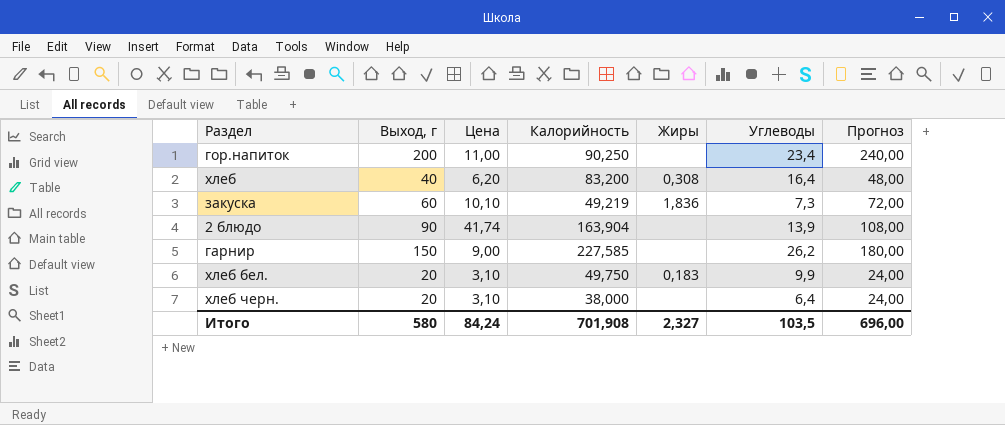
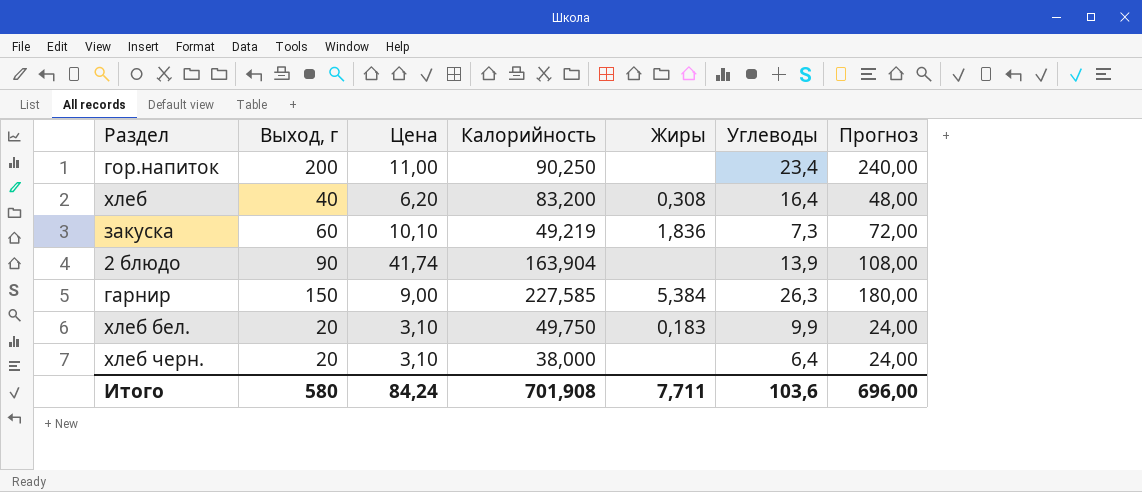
гарнир | Жиры: none -> 5,384
гарнир | Углеводы: 26,2 -> 26,3
Итого | Жиры: 2,327 -> 7,711
Итого | Углеводы: 103,5 -> 103,6

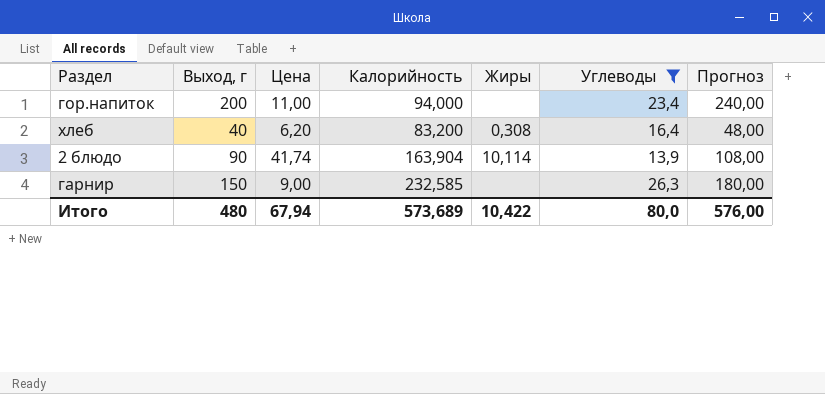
filter: none -> Углеводы >= 13,9
гор.напиток | Калорийность: 90,250 -> 94,000
2 блюдо | Жиры: none -> 10,114
гарнир | Калорийность: 227,585 -> 232,585
гарнир | Жиры: 5,384 -> none
Итого | Выход, г: 580 -> 480
Итого | Цена: 84,24 -> 67,94
Итого | Калорийность: 701,908 -> 573,689
Итого | Жиры: 7,711 -> 10,422
Итого | Углеводы: 103,6 -> 80,0
Итого | Прогноз: 696,00 -> 576,00

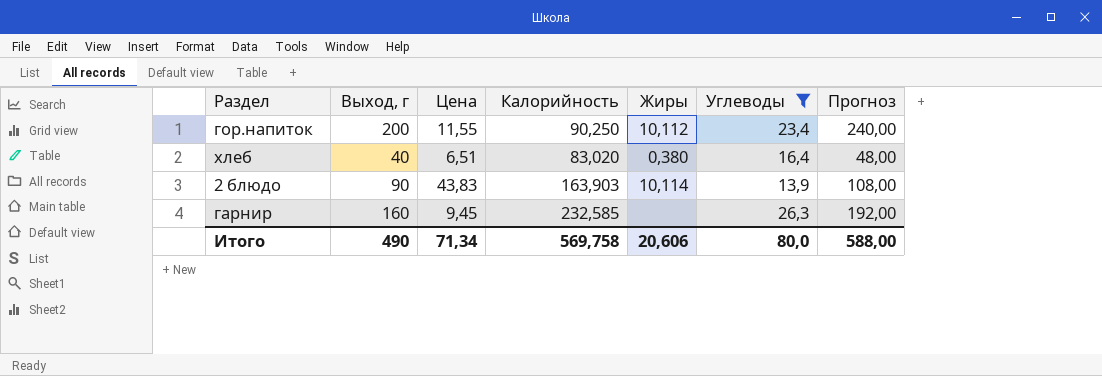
гор.напиток | Цена: 11,00 -> 11,55
гор.напиток | Калорийность: 94,000 -> 90,250
гор.напиток | Жиры: none -> 10,112
хлеб | Цена: 6,20 -> 6,51
хлеб | Калорийность: 83,200 -> 83,020
хлеб | Жиры: 0,308 -> 0,380
2 блюдо | Цена: 41,74 -> 43,83
2 блюдо | Калорийность: 163,904 -> 163,903
гарнир | Выход, г: 150 -> 160
гарнир | Цена: 9,00 -> 9,45
гарнир | Прогноз: 180,00 -> 192,00
Итого | Выход, г: 480 -> 490
Итого | Цена: 67,94 -> 71,34
Итого | Калорийность: 573,689 -> 569,758
Итого | Жиры: 10,422 -> 20,606
Итого | Прогноз: 576,00 -> 588,00

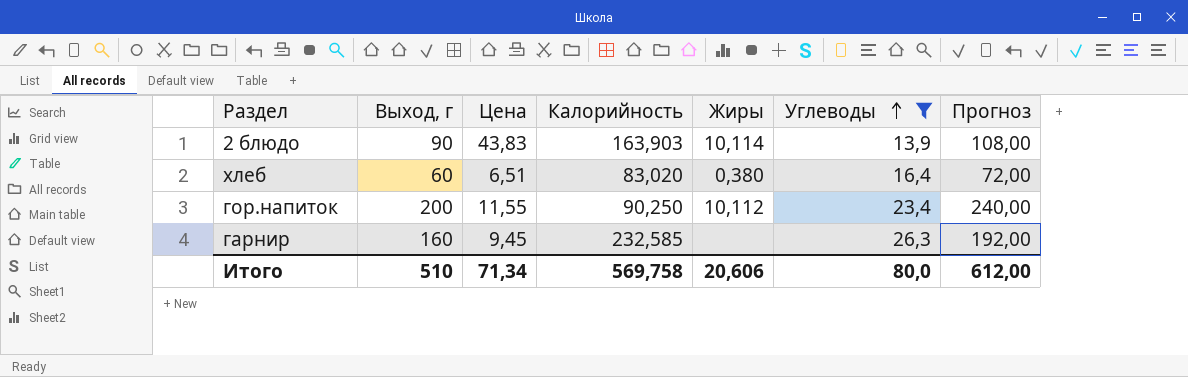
row order: none -> Углеводы ascending
хлеб | Выход, г: 40 -> 60
хлеб | Прогноз: 48,00 -> 72,00
Итого | Выход, г: 490 -> 510
Итого | Прогноз: 588,00 -> 612,00

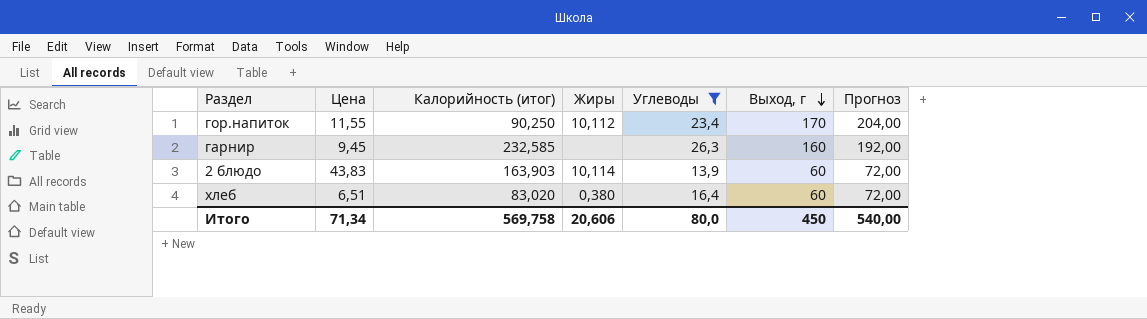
row order: Углеводы ascending -> Выход, г descending
column name: Калорийность -> Калорийность (итог)
column Выход, г | position: 2 -> 6
гор.напиток | Выход, г: 200 -> 170
гор.напиток | Прогноз: 240,00 -> 204,00
2 блюдо | Выход, г: 90 -> 60
2 блюдо | Прогноз: 108,00 -> 72,00
Итого | Выход, г: 510 -> 450
Итого | Прогноз: 612,00 -> 540,00

